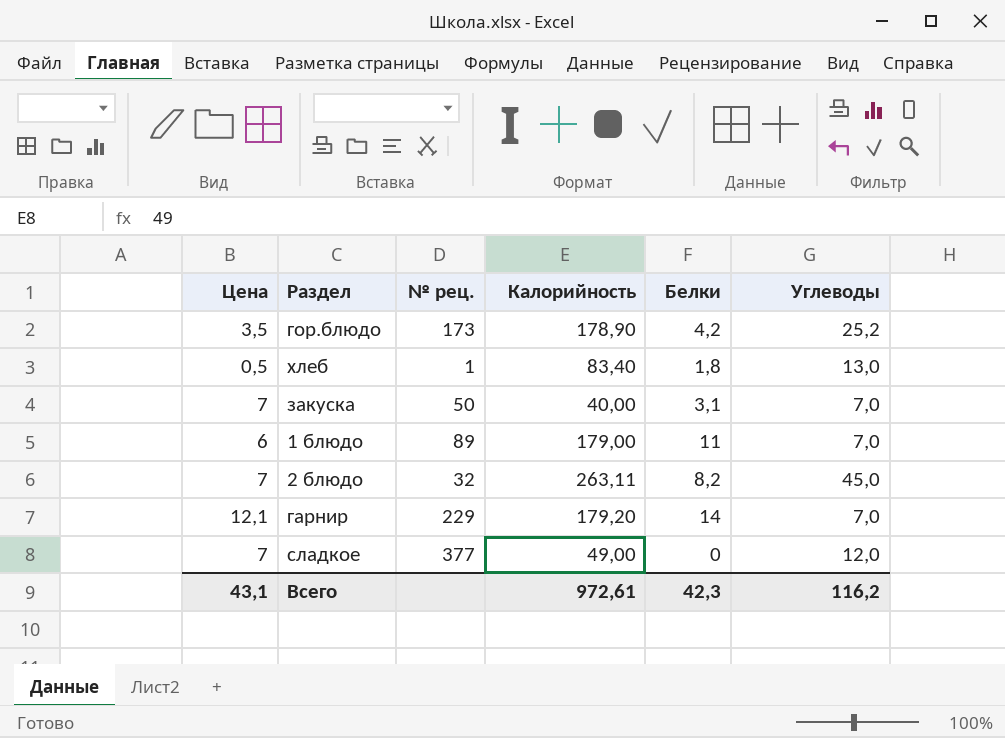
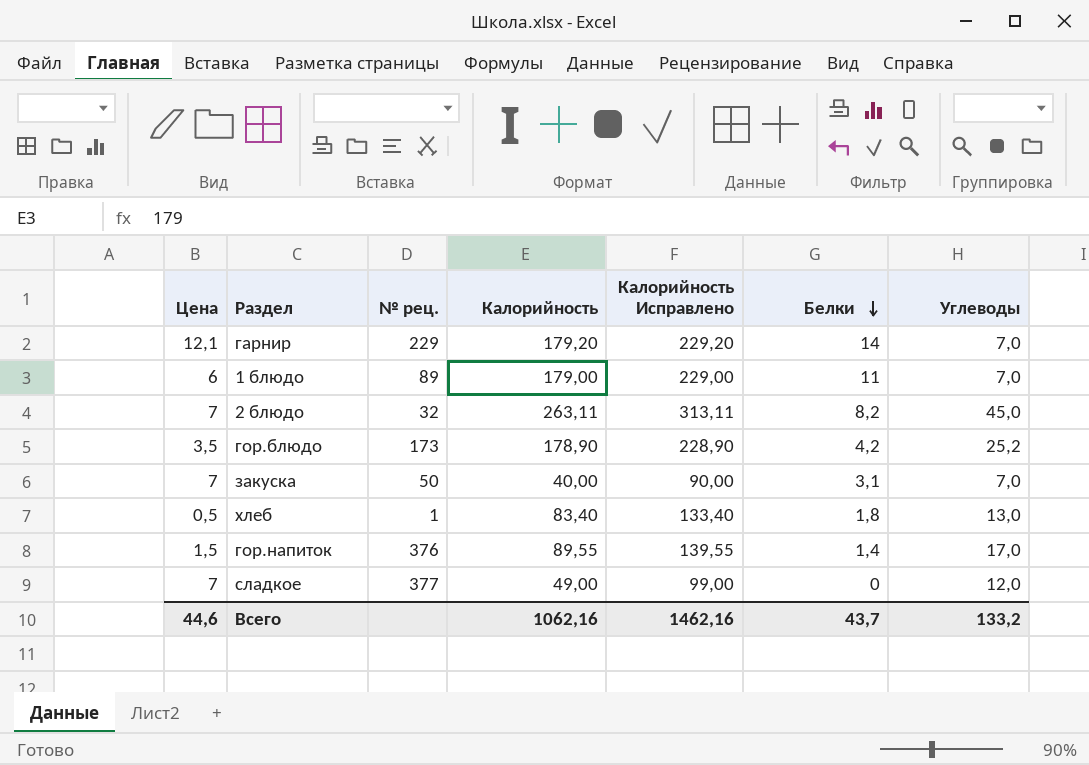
row order: none -> Белки descending
column Калорийность Исправлено | formula: none -> [Калорийность] + 50
row гор.напиток: none -> 1,5 | 376 | 89,55 | 139,55 | 1,4 | 17,0
Всего | Цена: 43,1 -> 44,6
Всего | Калорийность: 972,61 -> 1062,16
Всего | Белки: 42,3 -> 43,7
Всего | Углеводы: 116,2 -> 133,2

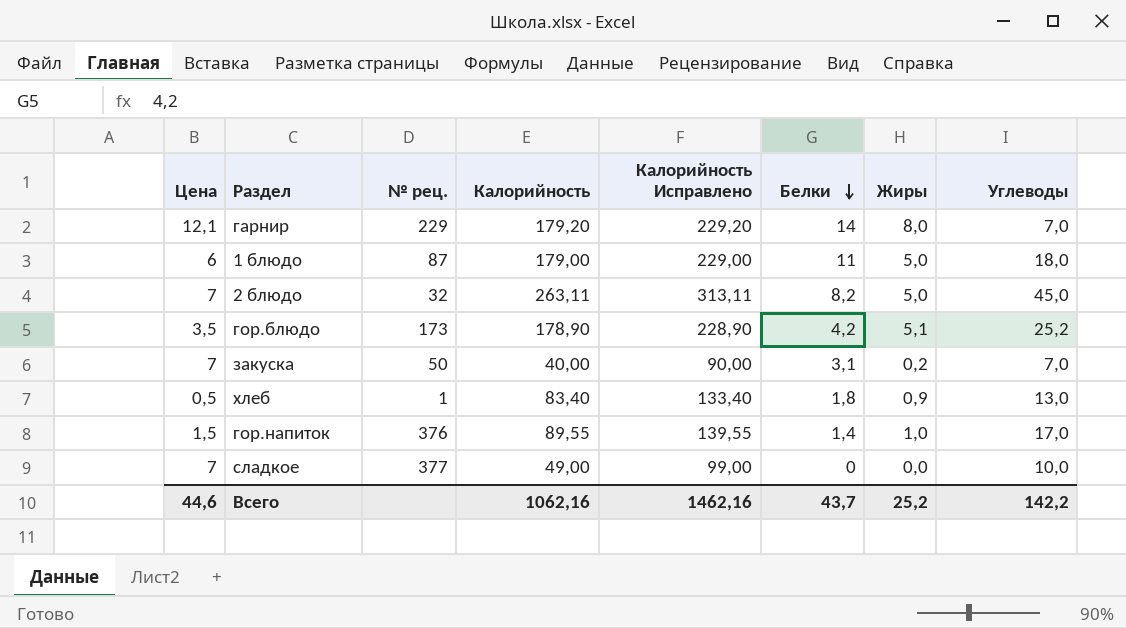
column Жиры | position: none -> 7
1 блюдо | № рец.: 89 -> 87
1 блюдо | Углеводы: 7,0 -> 18,0
сладкое | Углеводы: 12,0 -> 10,0
Всего | Углеводы: 133,2 -> 142,2

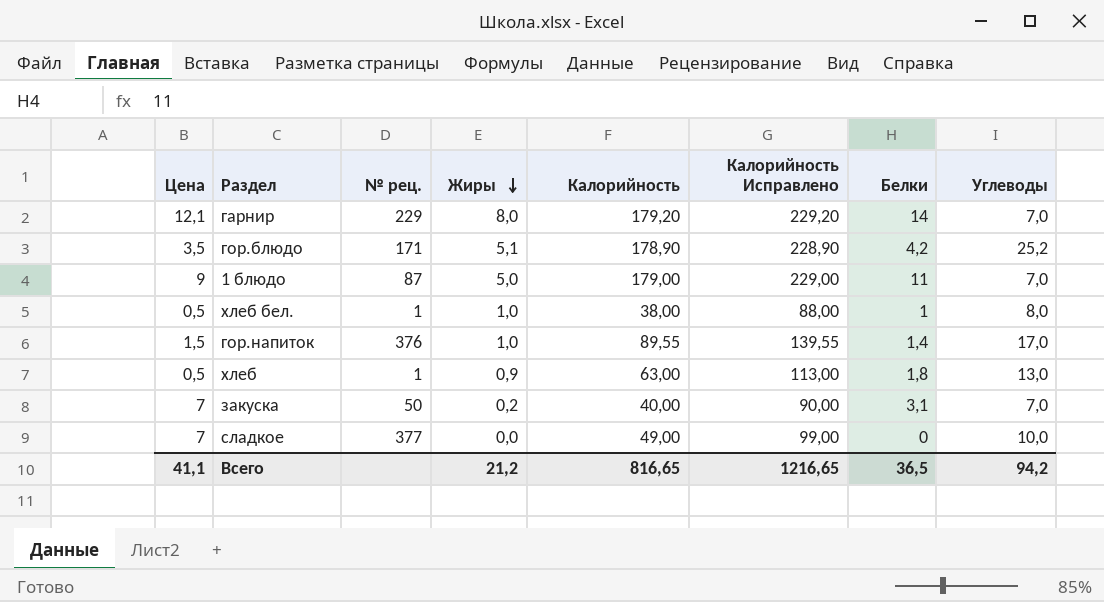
row order: Белки descending -> Жиры descending
column Жиры | position: 7 -> 4
row 2 блюдо: 7 | 32 | 263,11 | 313,11 | 8,2 | 5,0 | 45,0 -> none
гор.блюдо | № рец.: 173 -> 171
1 блюдо | Цена: 6 -> 9
1 блюдо | Углеводы: 18,0 -> 7,0
row хлеб бел.: none -> 0,5 | 1 | 1,0 | 38,00 | 88,00 | 1 | 8,0
хлеб | Калорийность: 83,40 -> 63,00
хлеб | Калорийность Исправлено: 133,40 -> 113,00
Всего | Цена: 44,6 -> 41,1
Всего | Жиры: 25,2 -> 21,2
Всего | Калорийность: 1062,16 -> 816,65
Всего | Калорийность Исправлено: 1462,16 -> 1216,65
Всего | Белки: 43,7 -> 36,5
Всего | Углеводы: 142,2 -> 94,2

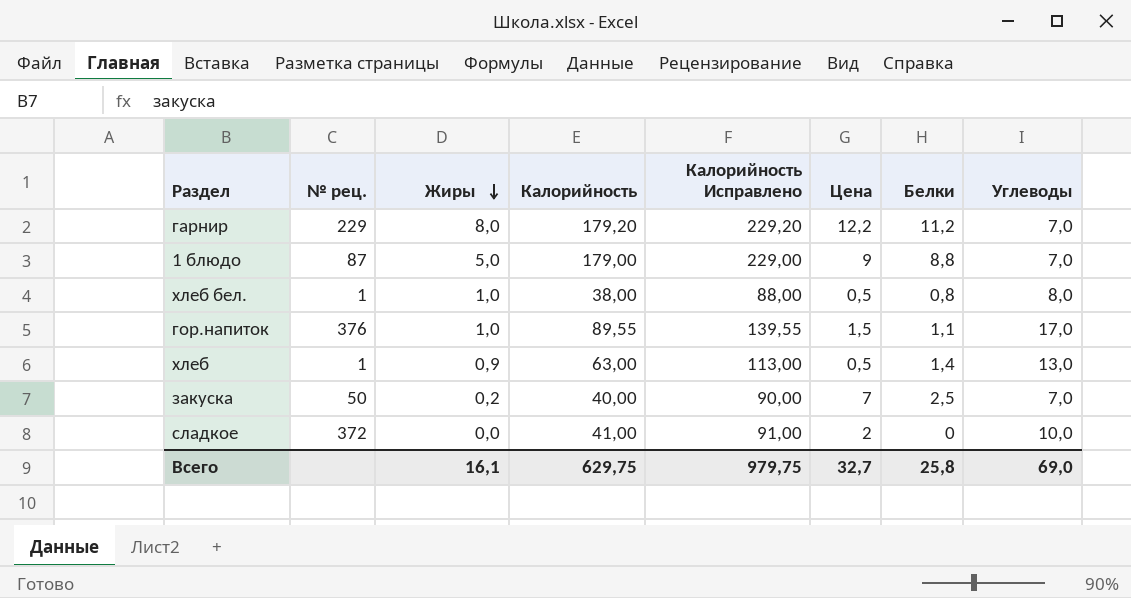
column Цена | position: 1 -> 6
row гор.блюдо: 3,5 | 171 | 5,1 | 178,90 | 228,90 | 4,2 | 25,2 -> none
гарнир | Цена: 12,1 -> 12,2
гарнир | Белки: 14 -> 11,2
1 блюдо | Белки: 11 -> 8,8
хлеб бел. | Белки: 1 -> 0,8
гор.напиток | Белки: 1,4 -> 1,1
хлеб | Белки: 1,8 -> 1,4
закуска | Белки: 3,1 -> 2,5
сладкое | № рец.: 377 -> 372
сладкое | Калорийность: 49,00 -> 41,00
сладкое | Калорийность Исправлено: 99,00 -> 91,00
сладкое | Цена: 7 -> 2
Всего | Жиры: 21,2 -> 16,1
Всего | Калорийность: 816,65 -> 629,75
Всего | Калорийность Исправлено: 1216,65 -> 979,75
Всего | Цена: 41,1 -> 32,7
Всего | Белки: 36,5 -> 25,8
Всего | Углеводы: 94,2 -> 69,0

